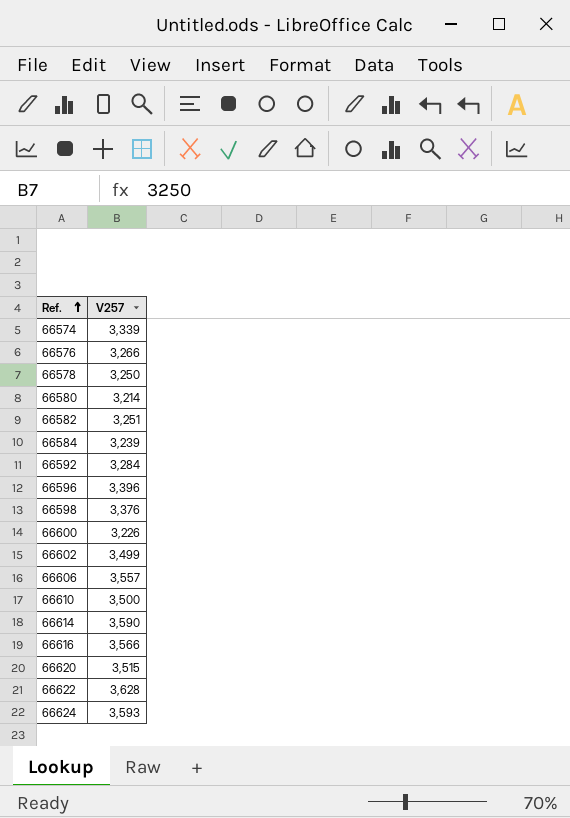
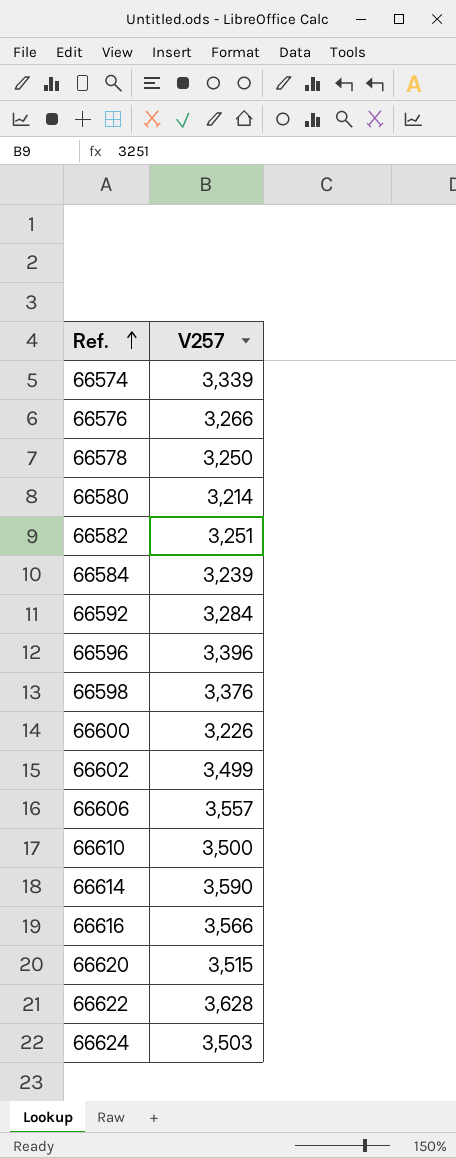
66624 | V257: 3,593 -> 3,503

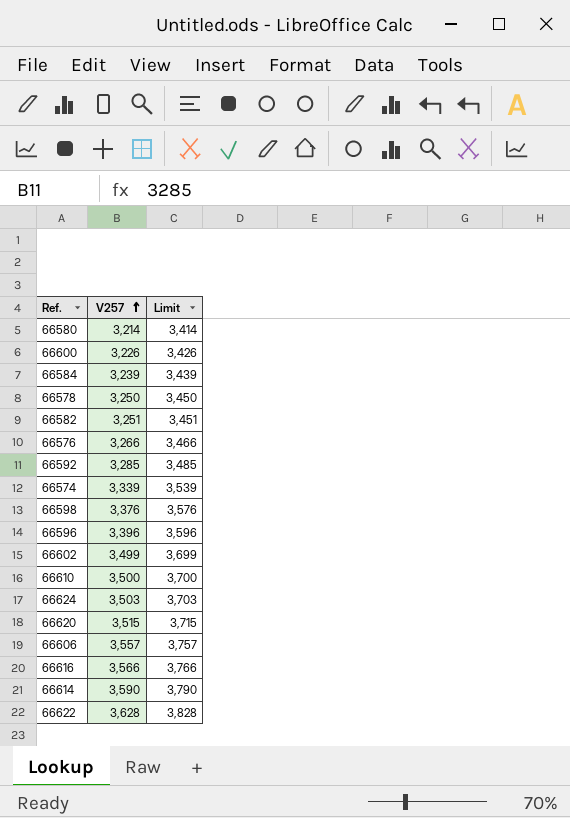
row order: Ref. ascending -> V257 ascending
column Limit | formula: none -> [V257] + 200
66592 | V257: 3,284 -> 3,285

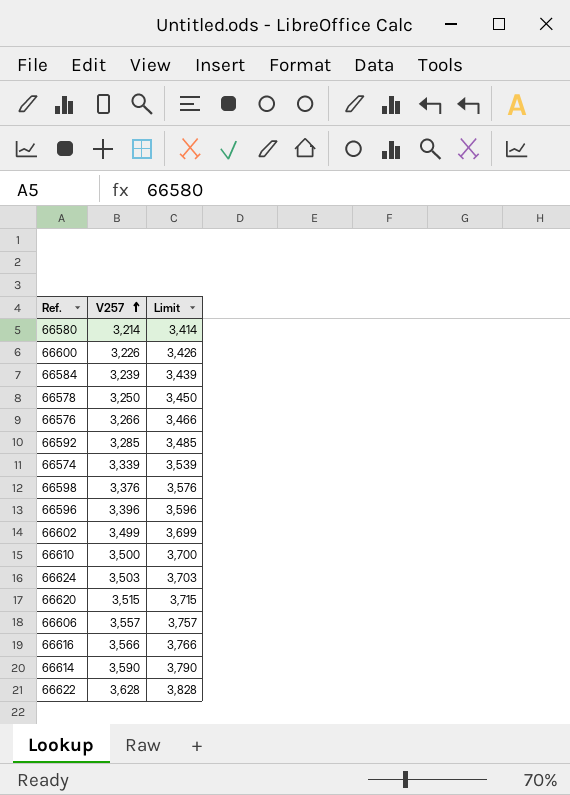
row 66582: 3,251 | 3,451 -> none

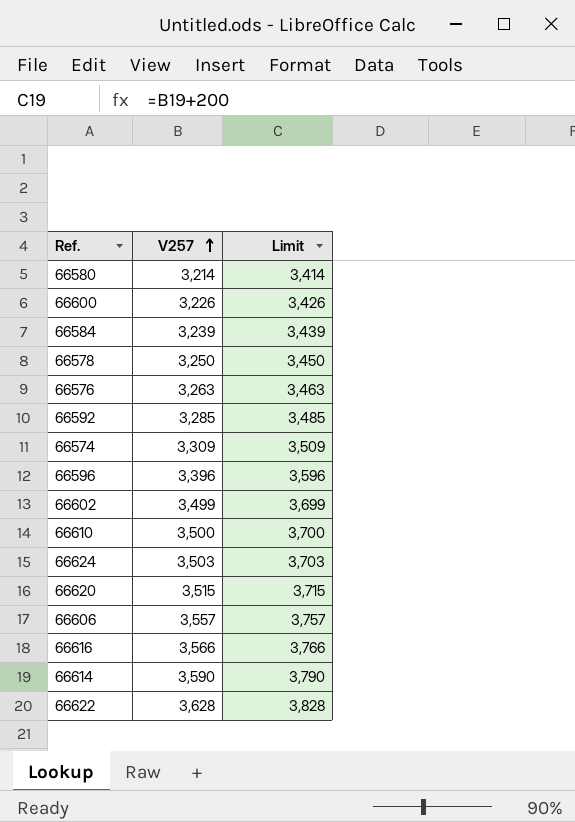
row 66598: 3,376 | 3,576 -> none
66576 | V257: 3,266 -> 3,263
66576 | Limit: 3,466 -> 3,463
66574 | V257: 3,339 -> 3,309
66574 | Limit: 3,539 -> 3,509

